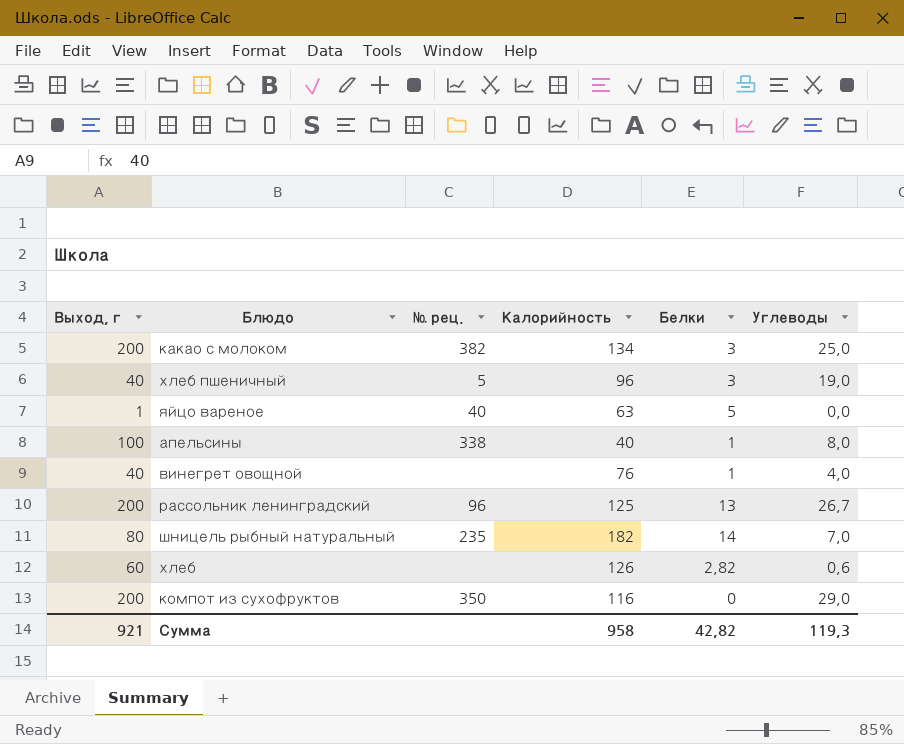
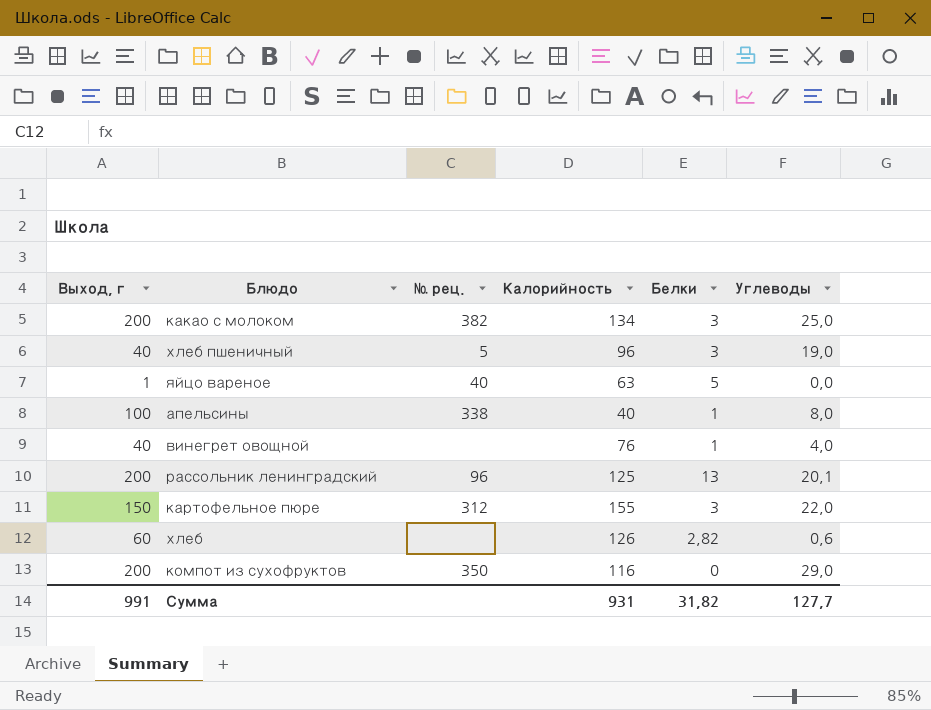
row шницель рыбный натуральный: 80 | 235 | 182 | 14 | 7,0 -> none
рассольник ленинградский | Углеводы: 26,7 -> 20,1
row картофельное пюре: none -> 150 | 312 | 155 | 3 | 22,0
Сумма | Выход, г: 921 -> 991
Сумма | Калорийность: 958 -> 931
Сумма | Белки: 42,82 -> 31,82
Сумма | Углеводы: 119,3 -> 127,7

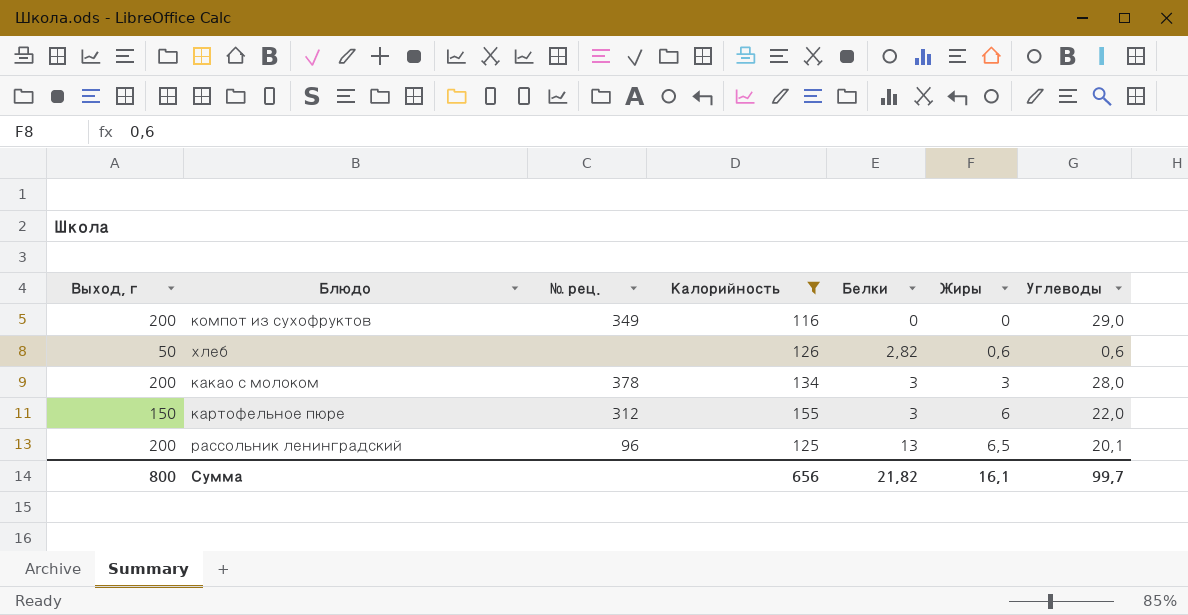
filter: none -> Калорийность >= 116
row order: none -> Белки ascending
column Жиры | position: none -> 6
компот из сухофруктов | № рец.: 350 -> 349
хлеб | Выход, г: 60 -> 50
какао с молоком | № рец.: 382 -> 378
какао с молоком | Углеводы: 25,0 -> 28,0
Сумма | Выход, г: 991 -> 800
Сумма | Калорийность: 931 -> 656
Сумма | Белки: 31,82 -> 21,82
Сумма | Углеводы: 127,7 -> 99,7

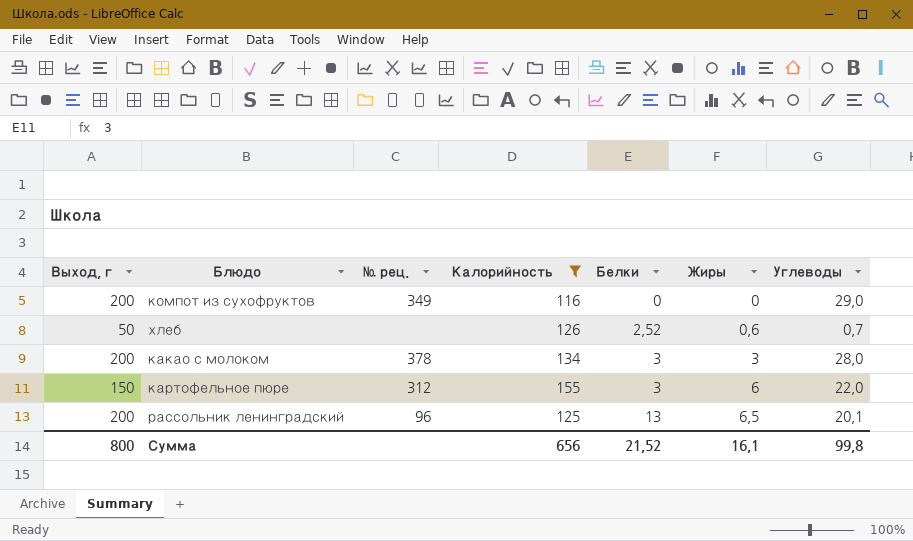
хлеб | Белки: 2,82 -> 2,52
хлеб | Углеводы: 0,6 -> 0,7
Сумма | Белки: 21,82 -> 21,52
Сумма | Углеводы: 99,7 -> 99,8

